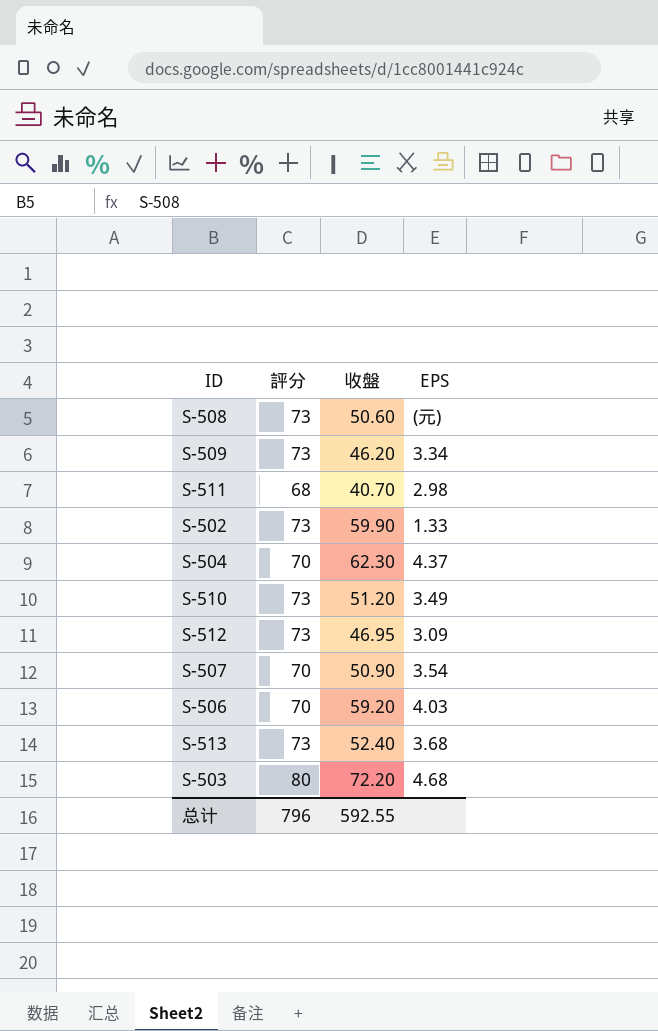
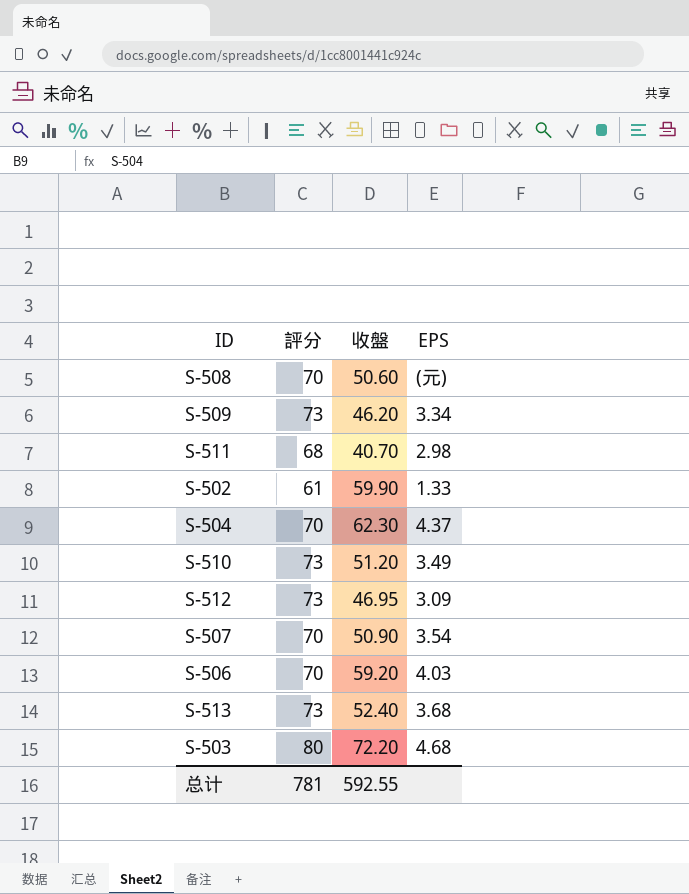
S-508 | 評分: 73 -> 70
S-502 | 評分: 73 -> 61
总计 | 評分: 796 -> 781

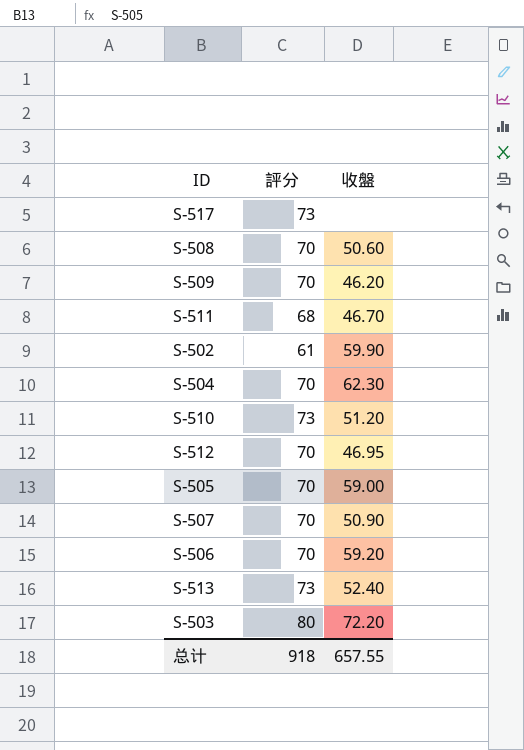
column EPS | position: 4 -> none
row S-517: none -> 73 | none
S-509 | 評分: 73 -> 70
S-511 | 收盤: 40.70 -> 46.70
S-512 | 評分: 73 -> 70
row S-505: none -> 70 | 59.00
总计 | 評分: 781 -> 918
总计 | 收盤: 592.55 -> 657.55

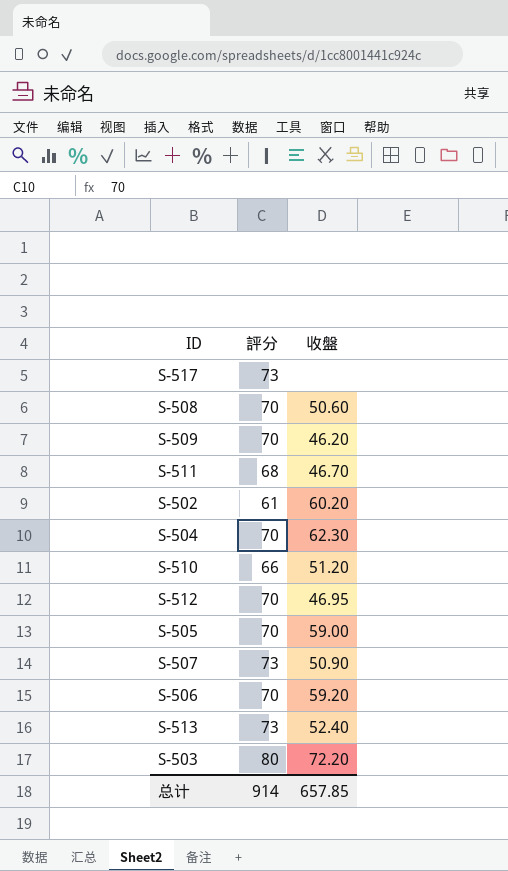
S-502 | 收盤: 59.90 -> 60.20
S-510 | 評分: 73 -> 66
S-507 | 評分: 70 -> 73
总计 | 評分: 918 -> 914
总计 | 收盤: 657.55 -> 657.85

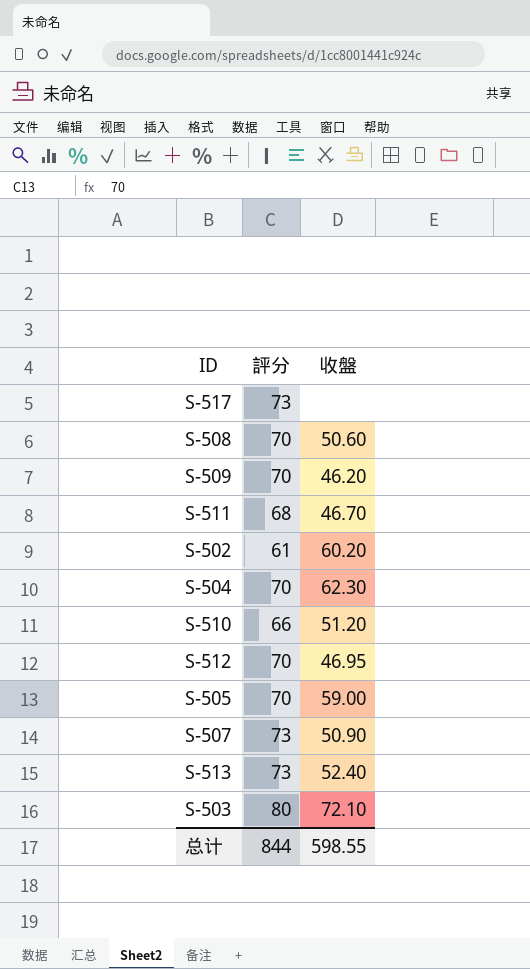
row S-506: 70 | 59.20 -> none
S-503 | 收盤: 72.20 -> 72.10
总计 | 評分: 914 -> 844
总计 | 收盤: 657.85 -> 598.55

